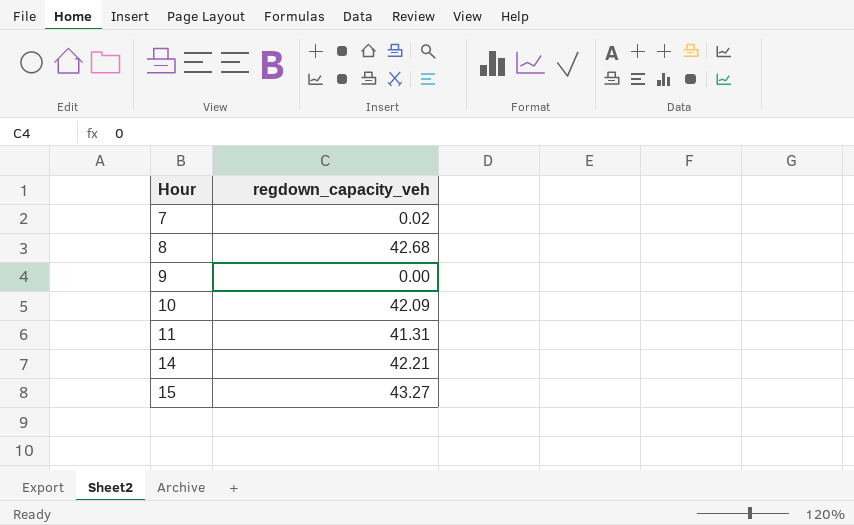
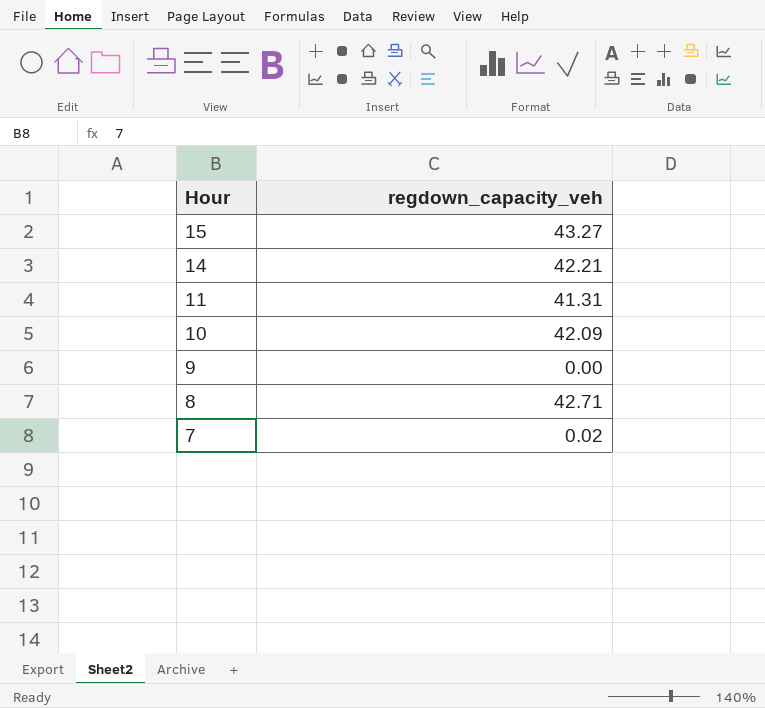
row order: Hour ascending -> Hour descending
8 | regdown_capacity_veh: 42.68 -> 42.71

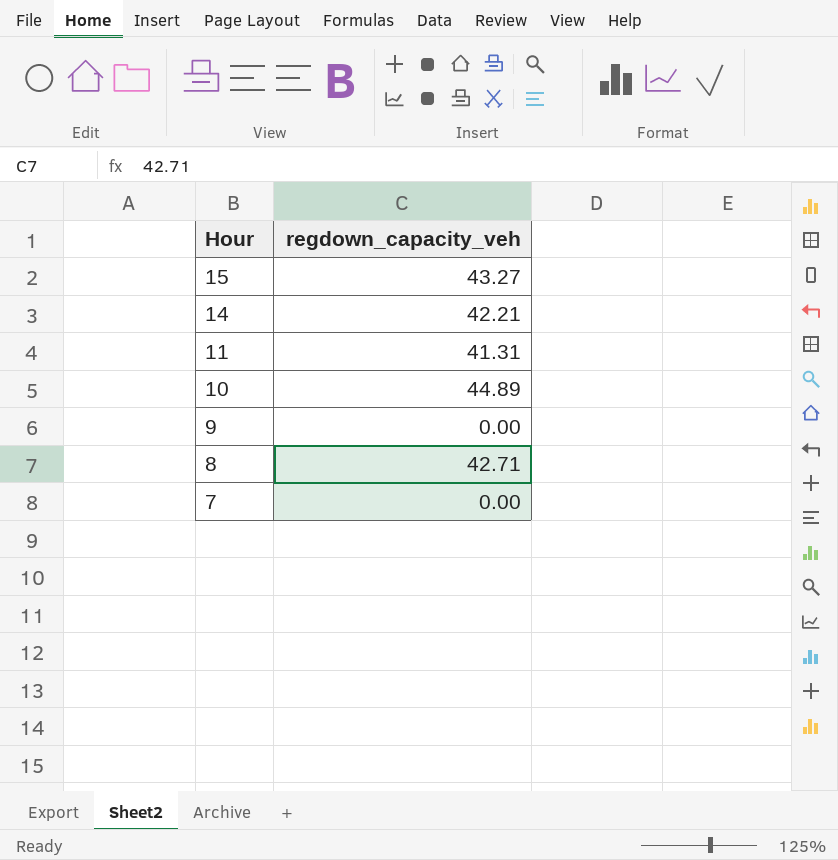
10 | regdown_capacity_veh: 42.09 -> 44.89
7 | regdown_capacity_veh: 0.02 -> 0.00

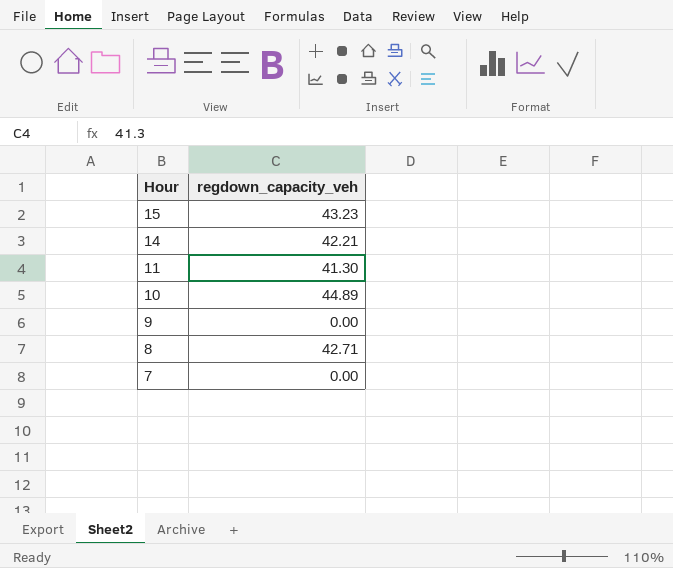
15 | regdown_capacity_veh: 43.27 -> 43.23
11 | regdown_capacity_veh: 41.31 -> 41.30

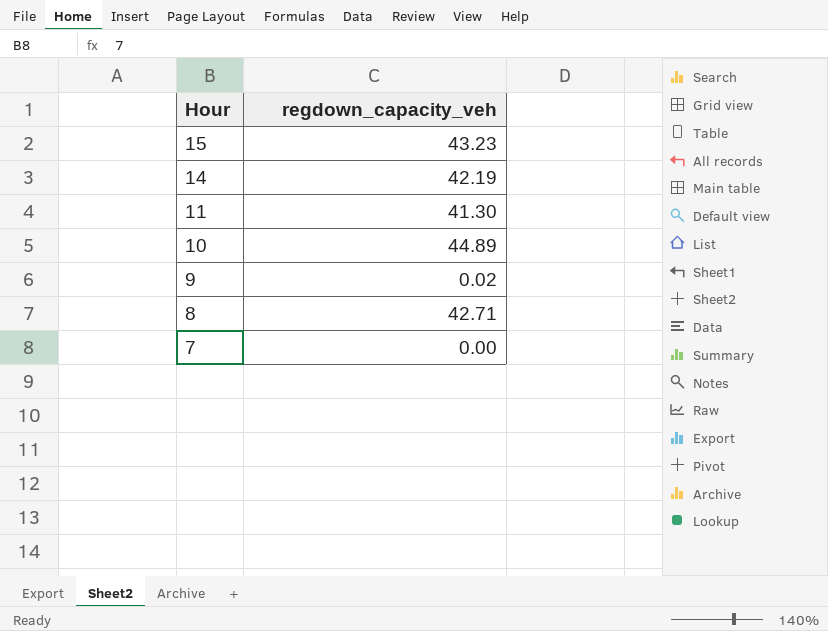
14 | regdown_capacity_veh: 42.21 -> 42.19
9 | regdown_capacity_veh: 0.00 -> 0.02

